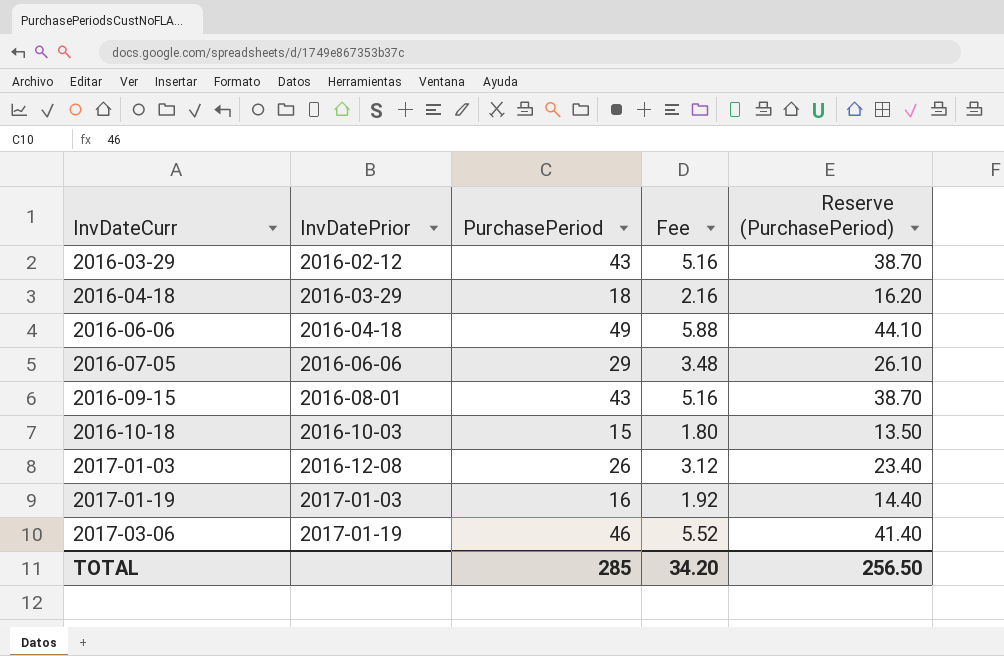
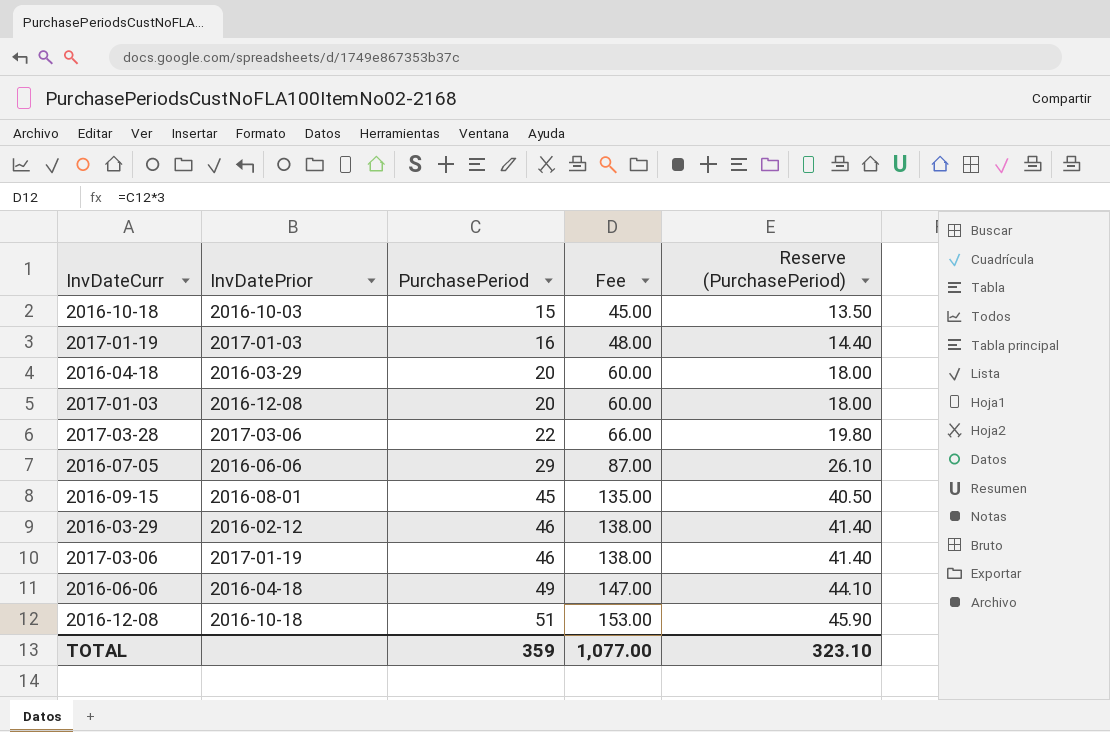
row order: InvDateCurr ascending -> PurchasePeriod ascending
column Fee | formula: [PurchasePeriod] * 0.12 -> [PurchasePeriod] * 3
2016-04-18 | PurchasePeriod: 18 -> 20
2016-04-18 | Reserve (PurchasePeriod): 16.20 -> 18.00
2017-01-03 | PurchasePeriod: 26 -> 20
2017-01-03 | Reserve (PurchasePeriod): 23.40 -> 18.00
row 2017-03-28: none -> 2017-03-06 | 22 | 66.00 | 19.80
2016-09-15 | PurchasePeriod: 43 -> 45
2016-09-15 | Reserve (PurchasePeriod): 38.70 -> 40.50
2016-03-29 | PurchasePeriod: 43 -> 46
2016-03-29 | Reserve (PurchasePeriod): 38.70 -> 41.40
row 2016-12-08: none -> 2016-10-18 | 51 | 153.00 | 45.90
TOTAL | PurchasePeriod: 285 -> 359
TOTAL | Fee: 34.20 -> 1,077.00
TOTAL | Reserve (PurchasePeriod): 256.50 -> 323.10

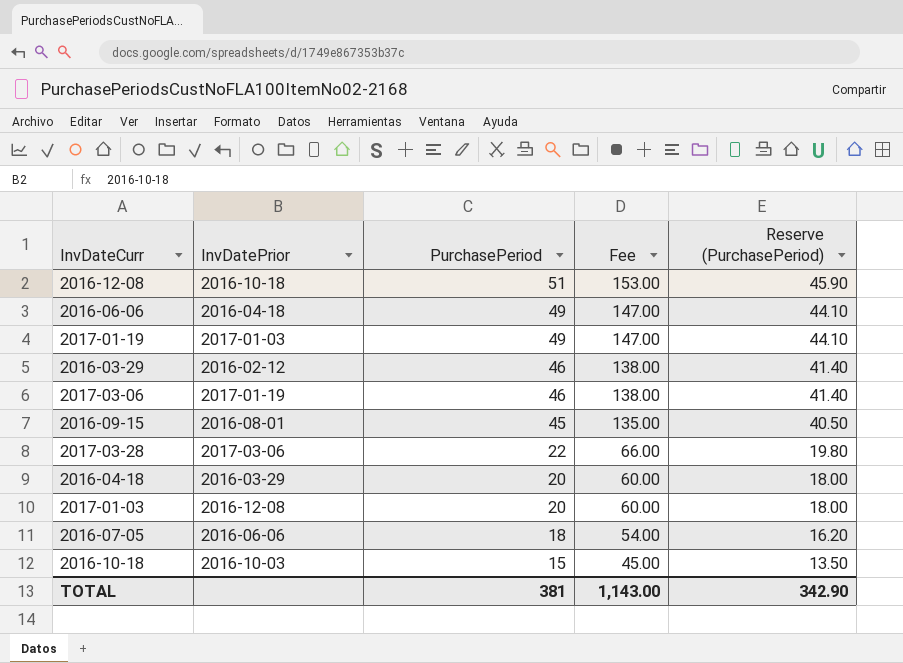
row order: PurchasePeriod ascending -> PurchasePeriod descending
2017-01-19 | PurchasePeriod: 16 -> 49
2017-01-19 | Fee: 48.00 -> 147.00
2017-01-19 | Reserve (PurchasePeriod): 14.40 -> 44.10
2016-07-05 | PurchasePeriod: 29 -> 18
2016-07-05 | Fee: 87.00 -> 54.00
2016-07-05 | Reserve (PurchasePeriod): 26.10 -> 16.20
TOTAL | PurchasePeriod: 359 -> 381
TOTAL | Fee: 1,077.00 -> 1,143.00
TOTAL | Reserve (PurchasePeriod): 323.10 -> 342.90

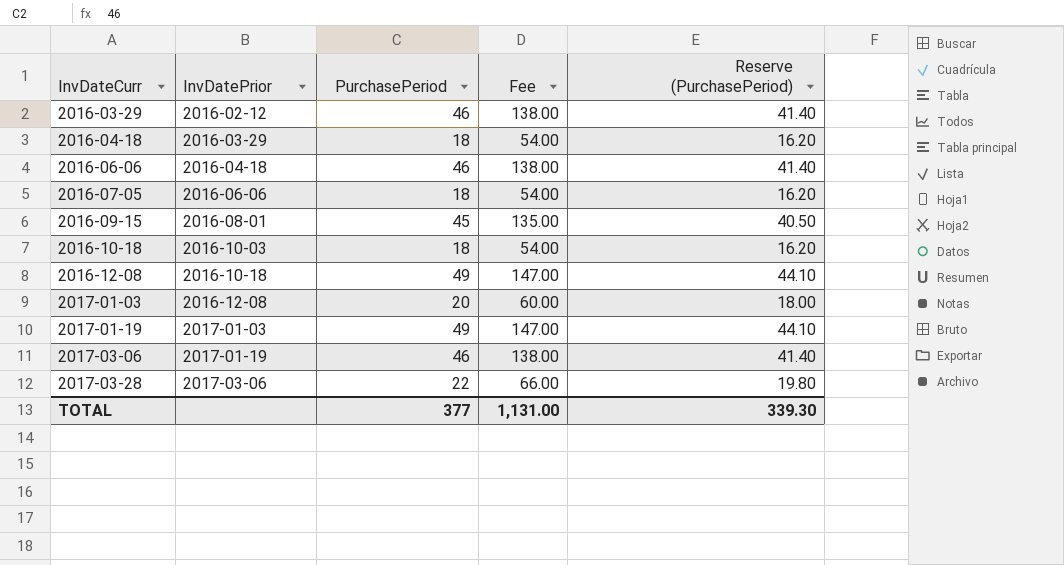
row order: PurchasePeriod descending -> InvDateCurr ascending
2016-04-18 | PurchasePeriod: 20 -> 18
2016-04-18 | Fee: 60.00 -> 54.00
2016-04-18 | Reserve (PurchasePeriod): 18.00 -> 16.20
2016-06-06 | PurchasePeriod: 49 -> 46
2016-06-06 | Fee: 147.00 -> 138.00
2016-06-06 | Reserve (PurchasePeriod): 44.10 -> 41.40
2016-10-18 | PurchasePeriod: 15 -> 18
2016-10-18 | Fee: 45.00 -> 54.00
2016-10-18 | Reserve (PurchasePeriod): 13.50 -> 16.20
2016-12-08 | PurchasePeriod: 51 -> 49
2016-12-08 | Fee: 153.00 -> 147.00
2016-12-08 | Reserve (PurchasePeriod): 45.90 -> 44.10
TOTAL | PurchasePeriod: 381 -> 377
TOTAL | Fee: 1,143.00 -> 1,131.00
TOTAL | Reserve (PurchasePeriod): 342.90 -> 339.30

